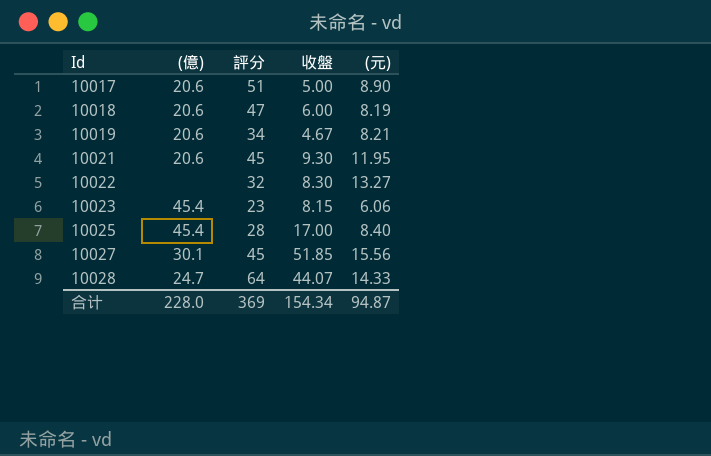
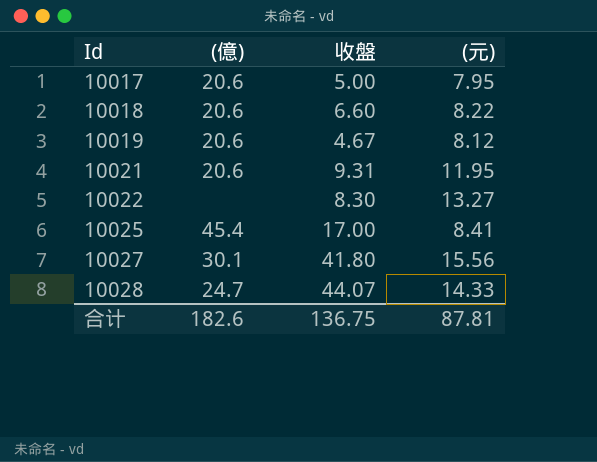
column 評分 | position: 3 -> none
row 10023: 45.4 | 23 | 8.15 | 6.06 -> none
10017 | (元): 8.90 -> 7.95
10018 | 收盤: 6.00 -> 6.60
10018 | (元): 8.19 -> 8.22
10019 | (元): 8.21 -> 8.12
10021 | 收盤: 9.30 -> 9.31
10025 | (元): 8.40 -> 8.41
10027 | 收盤: 51.85 -> 41.80
合计 | (億): 228.0 -> 182.6
合计 | 收盤: 154.34 -> 136.75
合计 | (元): 94.87 -> 87.81

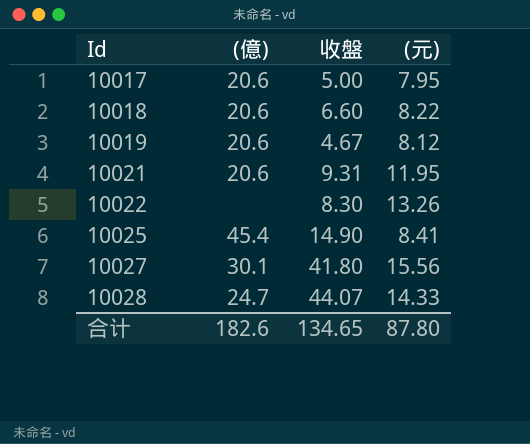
10022 | (元): 13.27 -> 13.26
10025 | 收盤: 17.00 -> 14.90
合计 | 收盤: 136.75 -> 134.65
合计 | (元): 87.81 -> 87.80

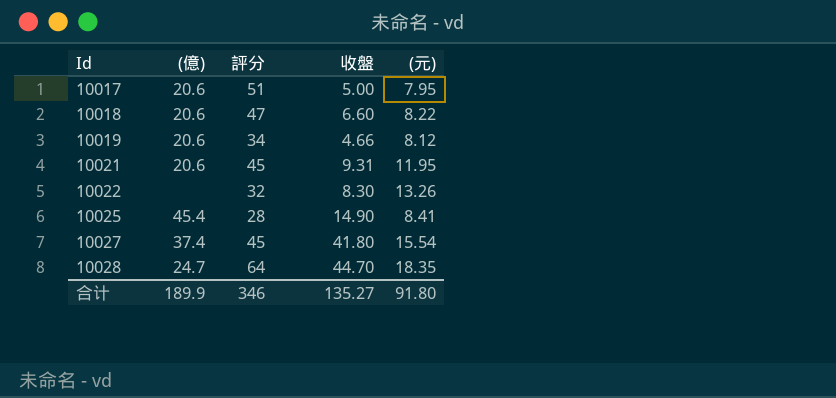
column 評分 | position: none -> 3
10019 | 收盤: 4.67 -> 4.66
10027 | (億): 30.1 -> 37.4
10027 | (元): 15.56 -> 15.54
10028 | 收盤: 44.07 -> 44.70
10028 | (元): 14.33 -> 18.35
合计 | (億): 182.6 -> 189.9
合计 | 收盤: 134.65 -> 135.27
合计 | (元): 87.80 -> 91.80

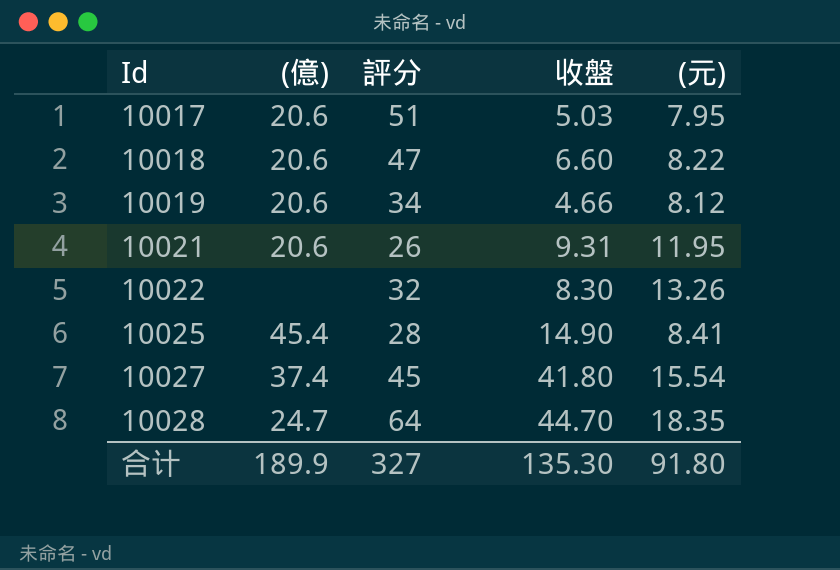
10017 | 收盤: 5.00 -> 5.03
10021 | 評分: 45 -> 26
合计 | 評分: 346 -> 327
合计 | 收盤: 135.27 -> 135.30

